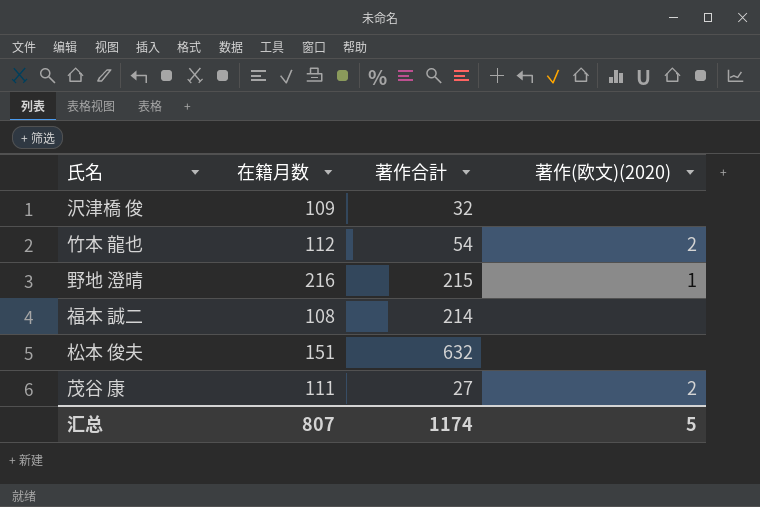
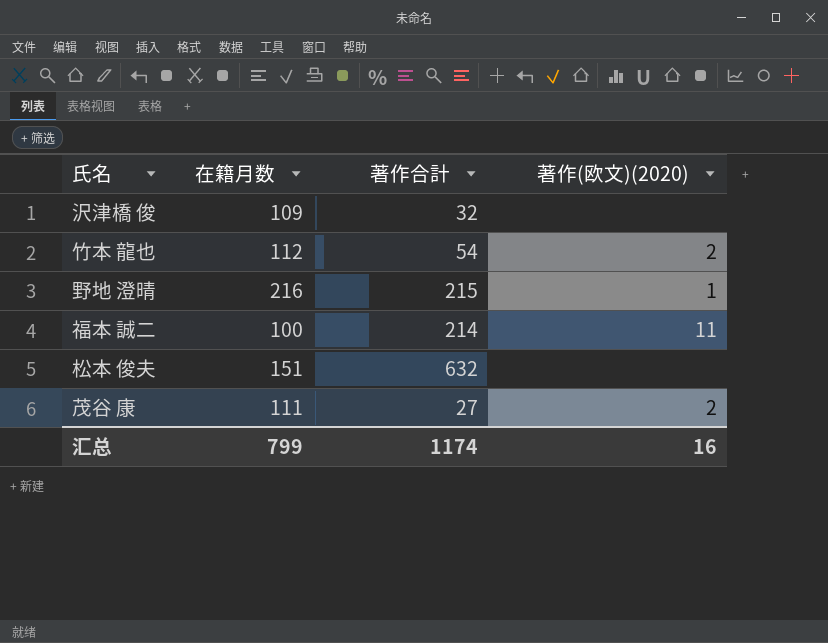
福本 誠二 | 在籍月数: 108 -> 100
福本 誠二 | 著作(欧文)(2020): none -> 11
汇总 | 在籍月数: 807 -> 799
汇总 | 著作(欧文)(2020): 5 -> 16

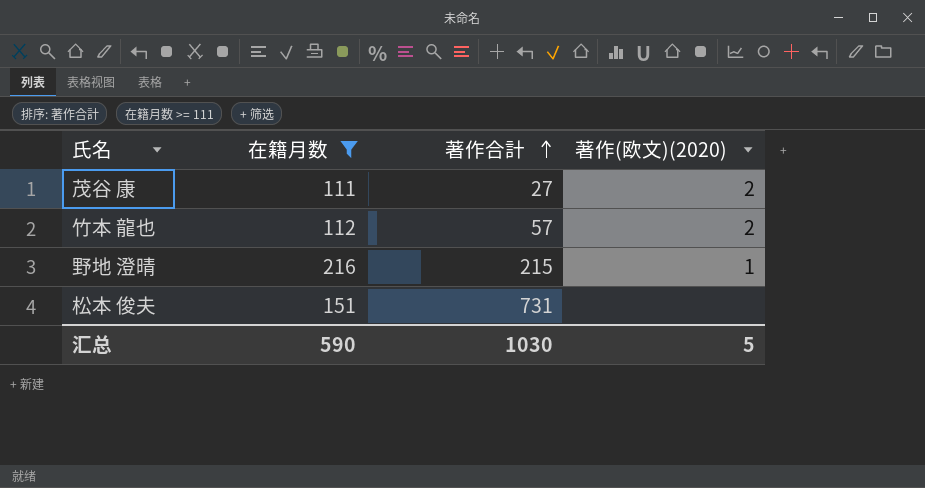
filter: none -> 在籍月数 >= 111
row order: none -> 著作合計 ascending
竹本 龍也 | 著作合計: 54 -> 57
松本 俊夫 | 著作合計: 632 -> 731
汇总 | 在籍月数: 799 -> 590
汇总 | 著作合計: 1174 -> 1030
汇总 | 著作(欧文)(2020): 16 -> 5

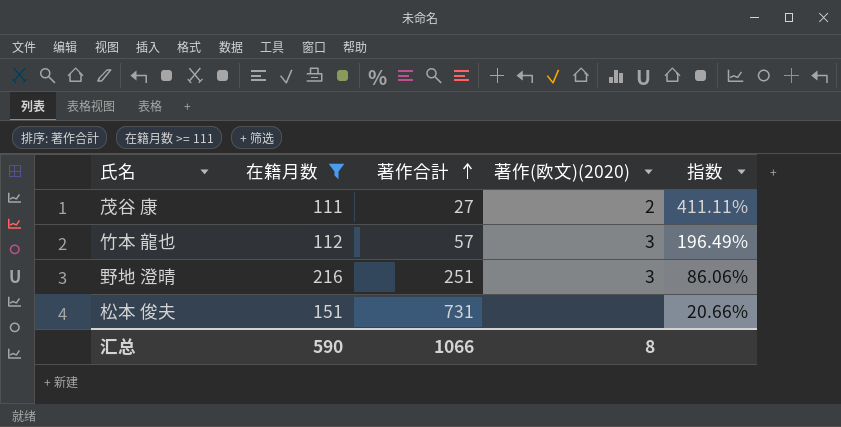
column 指数 | formula: none -> [在籍月数] / [著作合計]
竹本 龍也 | 著作(欧文)(2020): 2 -> 3
野地 澄晴 | 著作合計: 215 -> 251
野地 澄晴 | 著作(欧文)(2020): 1 -> 3
汇总 | 著作合計: 1030 -> 1066
汇总 | 著作(欧文)(2020): 5 -> 8

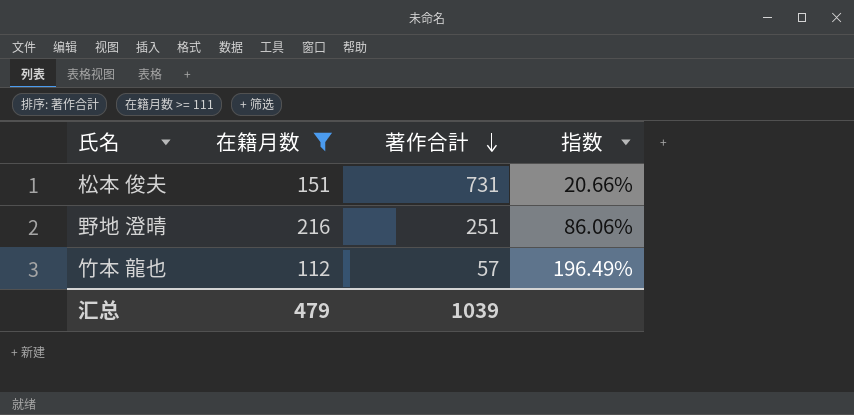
row order: 著作合計 ascending -> 著作合計 descending
column 著作(欧文)(2020) | position: 4 -> none
row 茂谷 康: 111 | 27 | 2 | 411.11% -> none
汇总 | 在籍月数: 590 -> 479
汇总 | 著作合計: 1066 -> 1039

